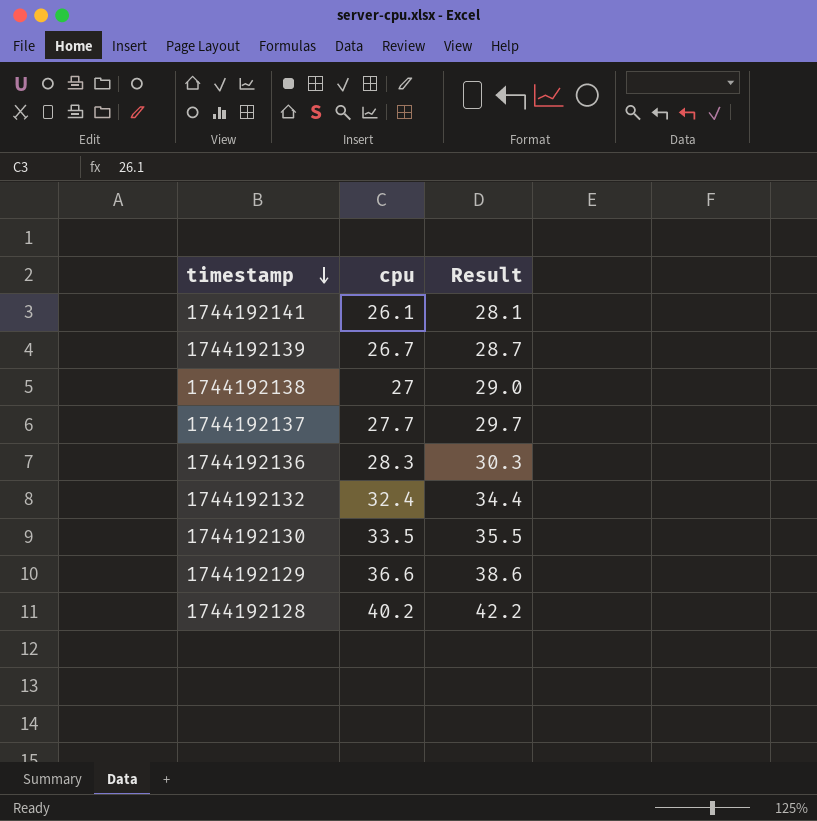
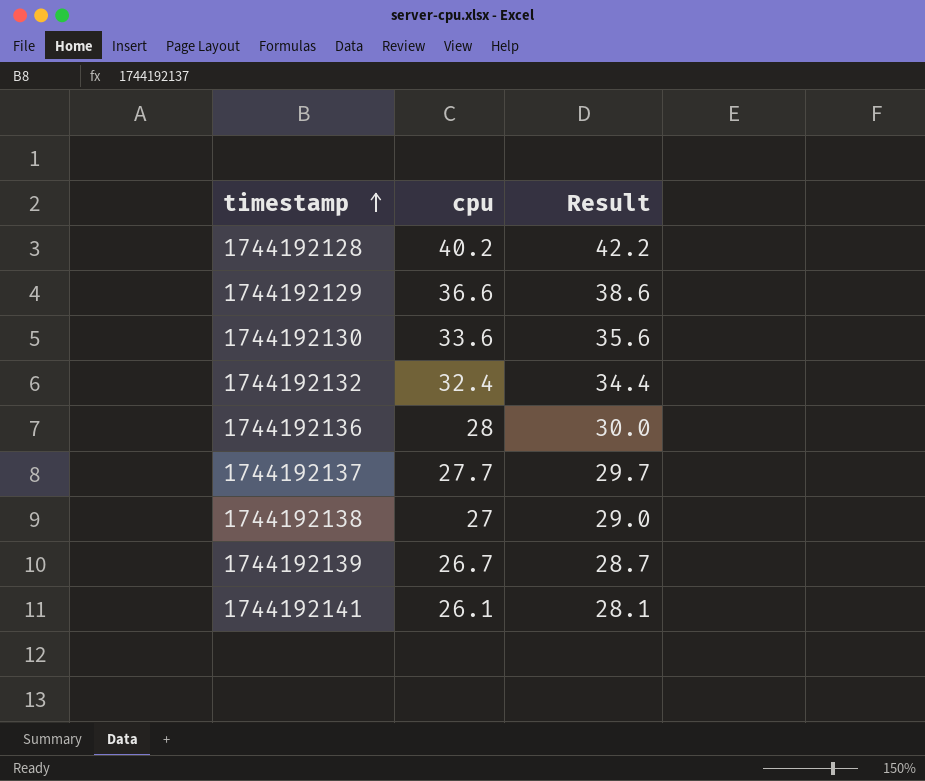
row order: timestamp descending -> timestamp ascending
1744192130 | cpu: 33.5 -> 33.6
1744192130 | Result: 35.5 -> 35.6
1744192136 | cpu: 28.3 -> 28
1744192136 | Result: 30.3 -> 30.0

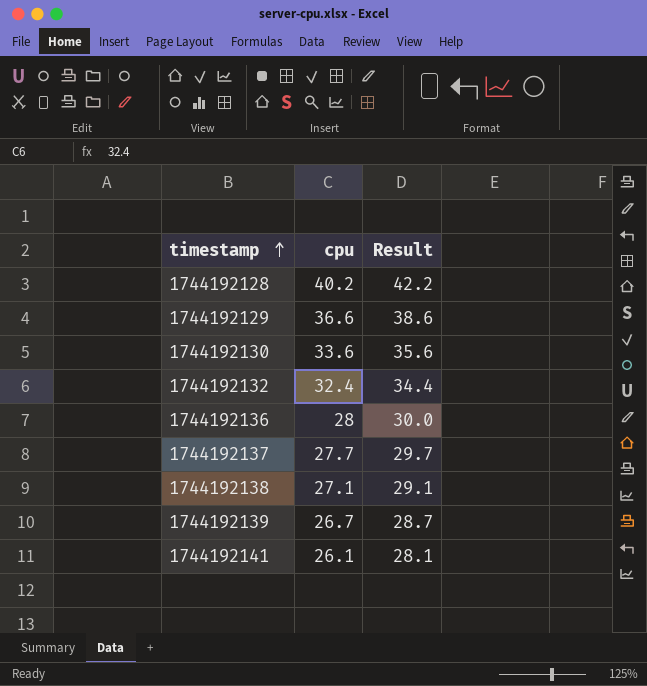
1744192138 | cpu: 27 -> 27.1
1744192138 | Result: 29.0 -> 29.1

